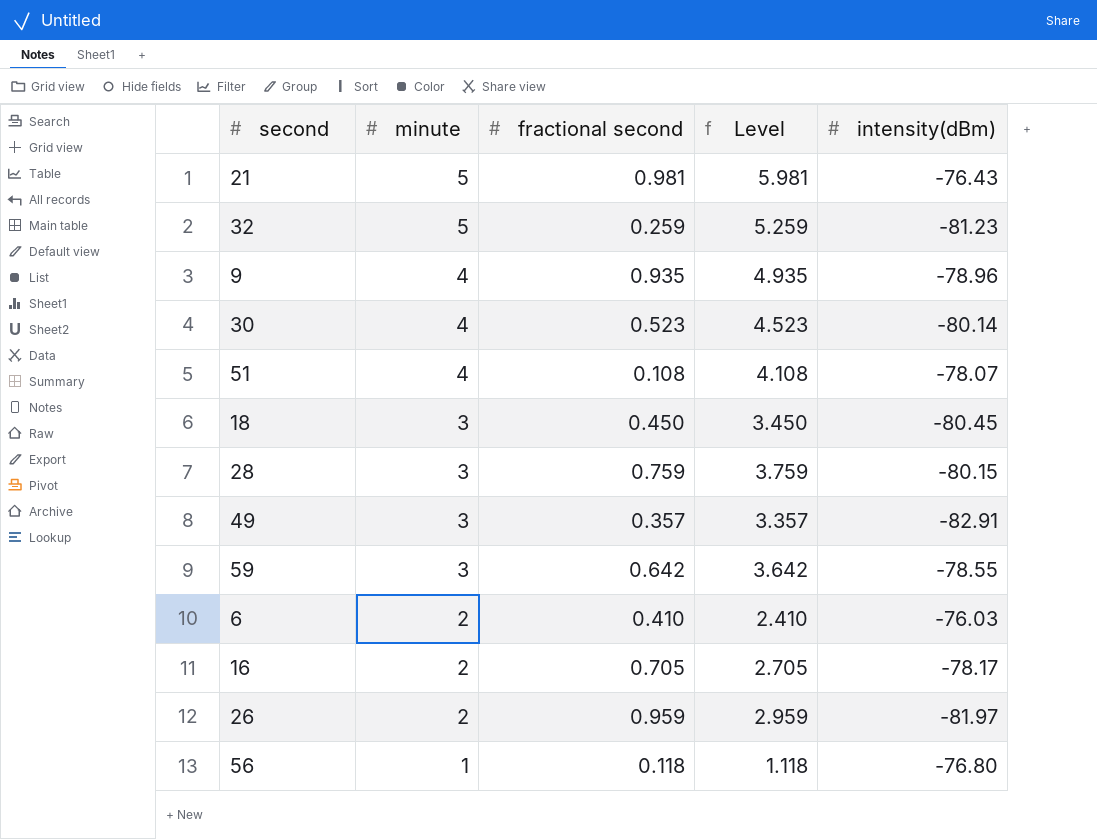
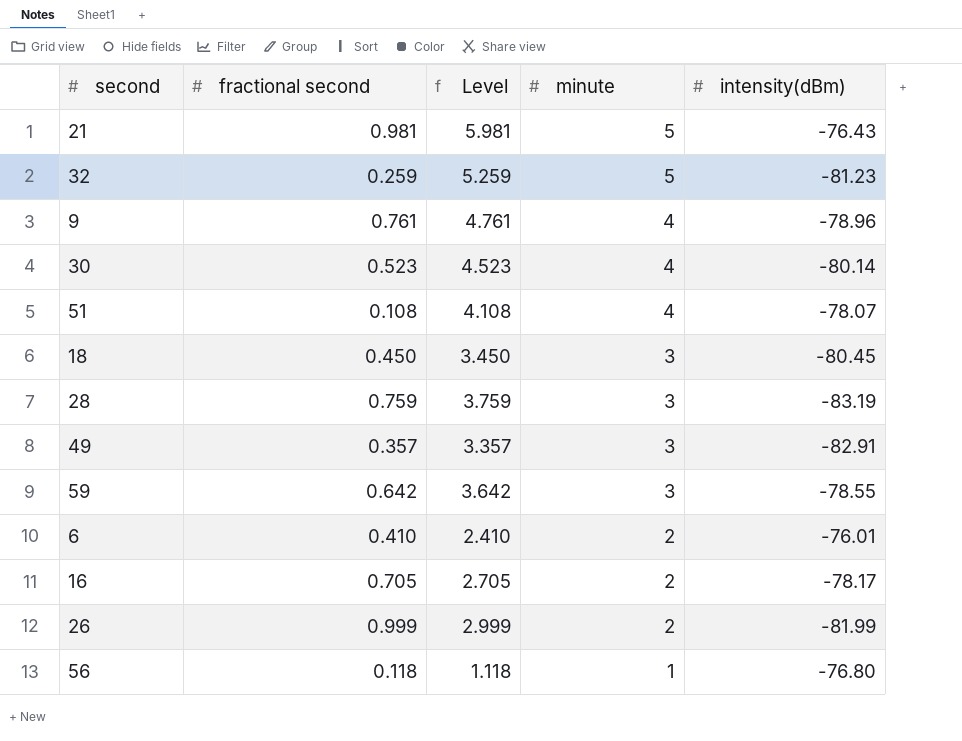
column minute | position: 2 -> 4
9 | fractional second: 0.935 -> 0.761
9 | Level: 4.935 -> 4.761
28 | intensity(dBm): -80.15 -> -83.19
6 | intensity(dBm): -76.03 -> -76.01
26 | fractional second: 0.959 -> 0.999
26 | Level: 2.959 -> 2.999
26 | intensity(dBm): -81.97 -> -81.99

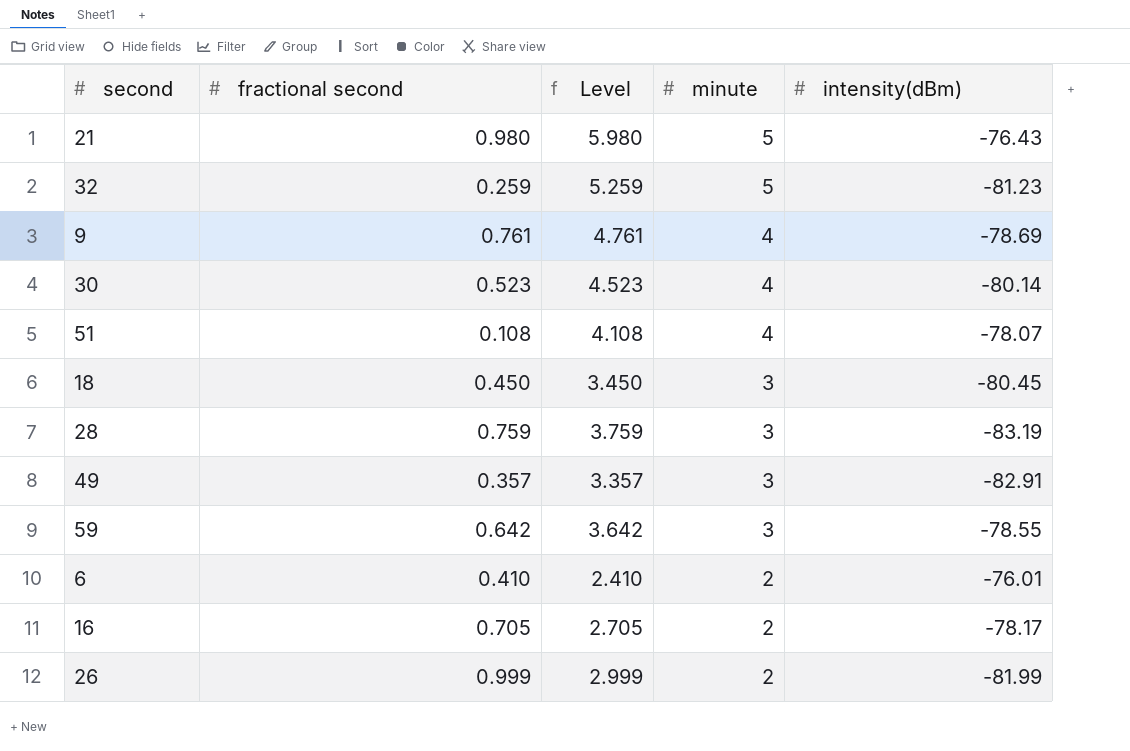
row 56: 0.118 | 1.118 | 1 | -76.80 -> none
21 | fractional second: 0.981 -> 0.980
21 | Level: 5.981 -> 5.980
9 | intensity(dBm): -78.96 -> -78.69

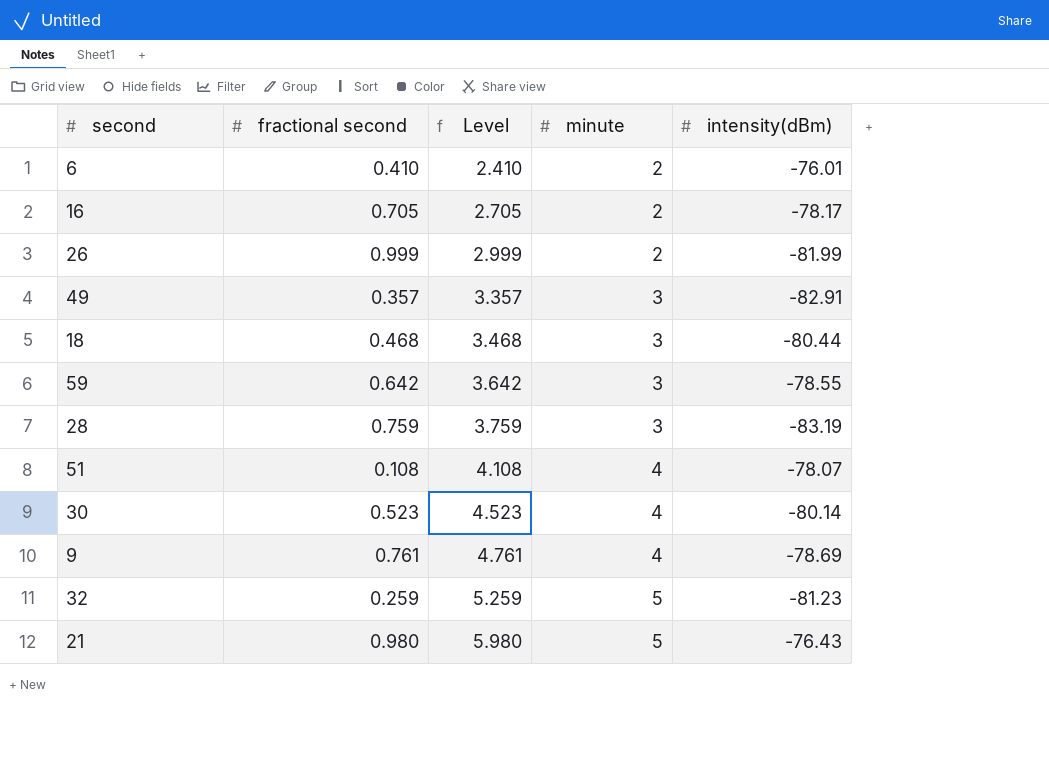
row order: minute descending -> Level ascending
18 | fractional second: 0.450 -> 0.468
18 | Level: 3.450 -> 3.468
18 | intensity(dBm): -80.45 -> -80.44

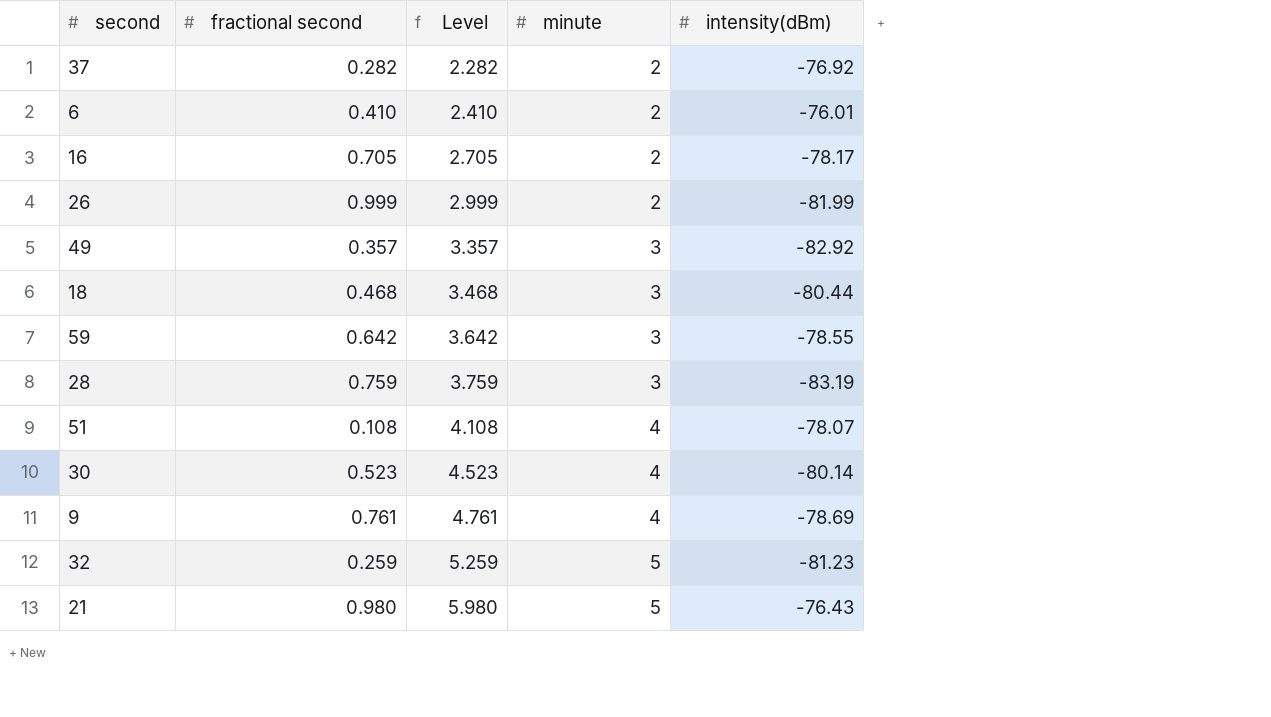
row 37: none -> 0.282 | 2.282 | 2 | -76.92
49 | intensity(dBm): -82.91 -> -82.92

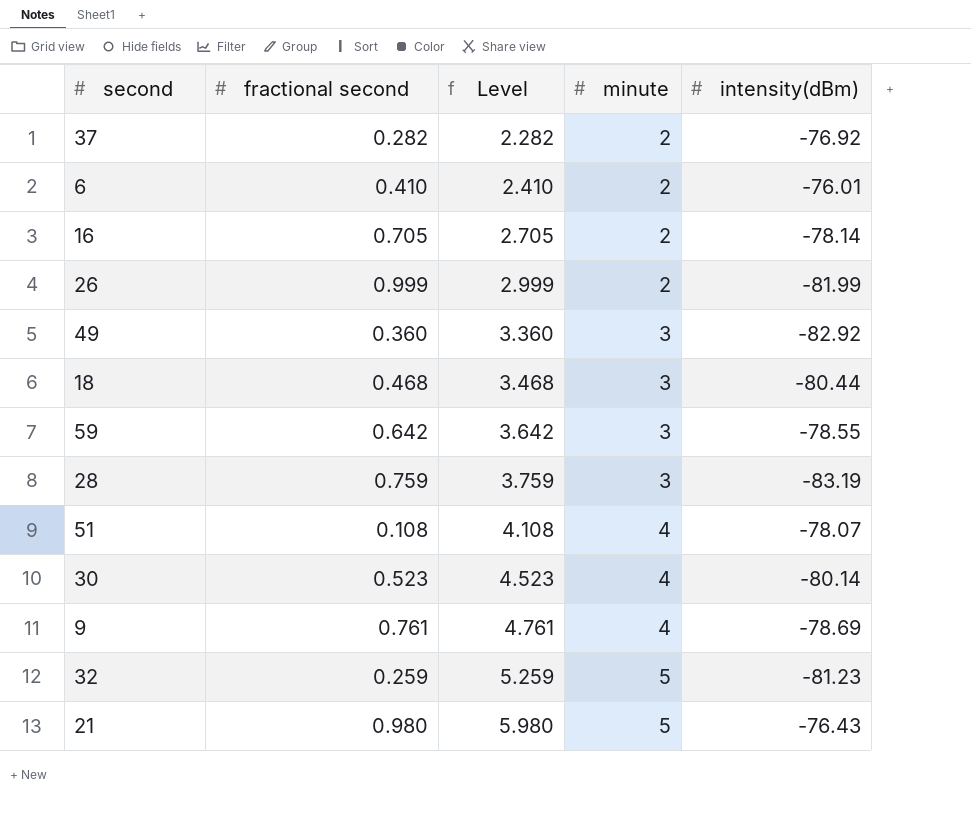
16 | intensity(dBm): -78.17 -> -78.14
49 | fractional second: 0.357 -> 0.360
49 | Level: 3.357 -> 3.360

